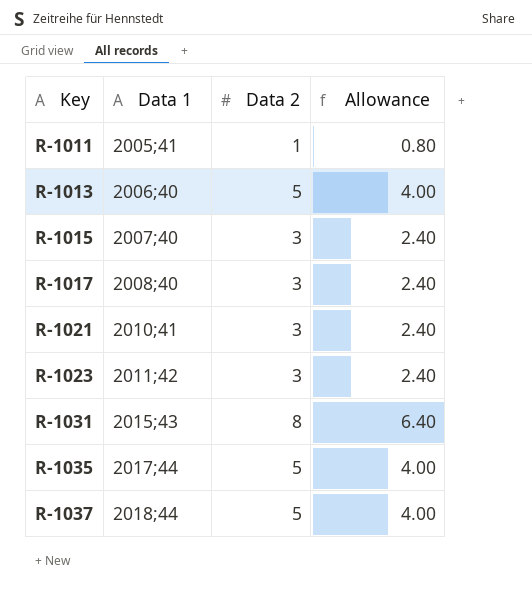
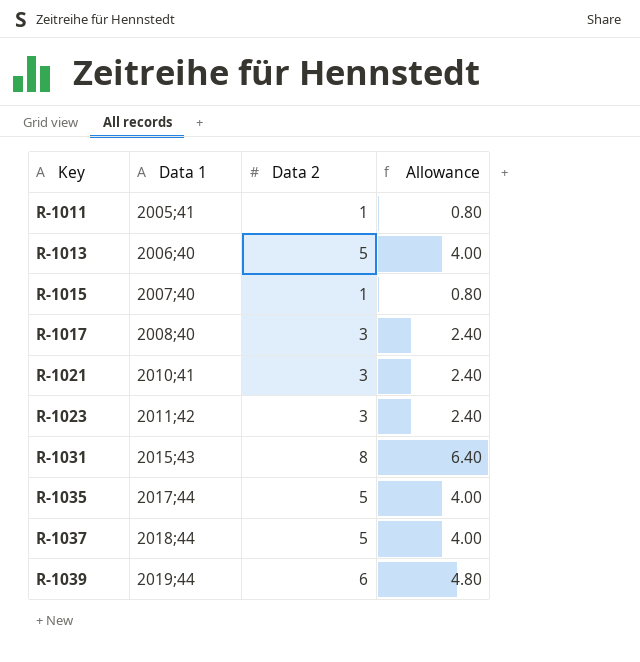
R-1015 | Data 2: 3 -> 1
R-1015 | Allowance: 2.40 -> 0.80
row R-1039: none -> 2019;44 | 6 | 4.80

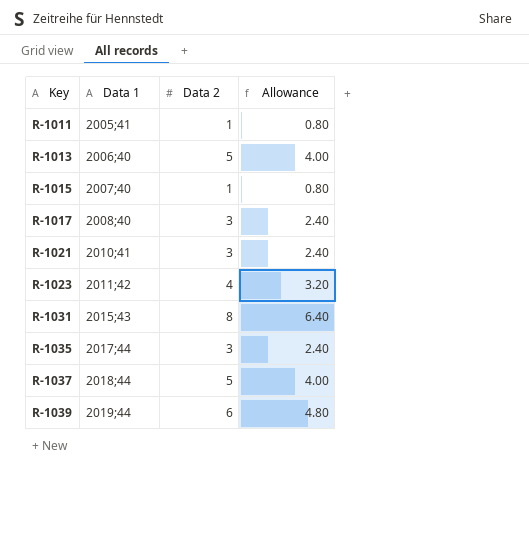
R-1023 | Data 2: 3 -> 4
R-1023 | Allowance: 2.40 -> 3.20
R-1035 | Data 2: 5 -> 3
R-1035 | Allowance: 4.00 -> 2.40

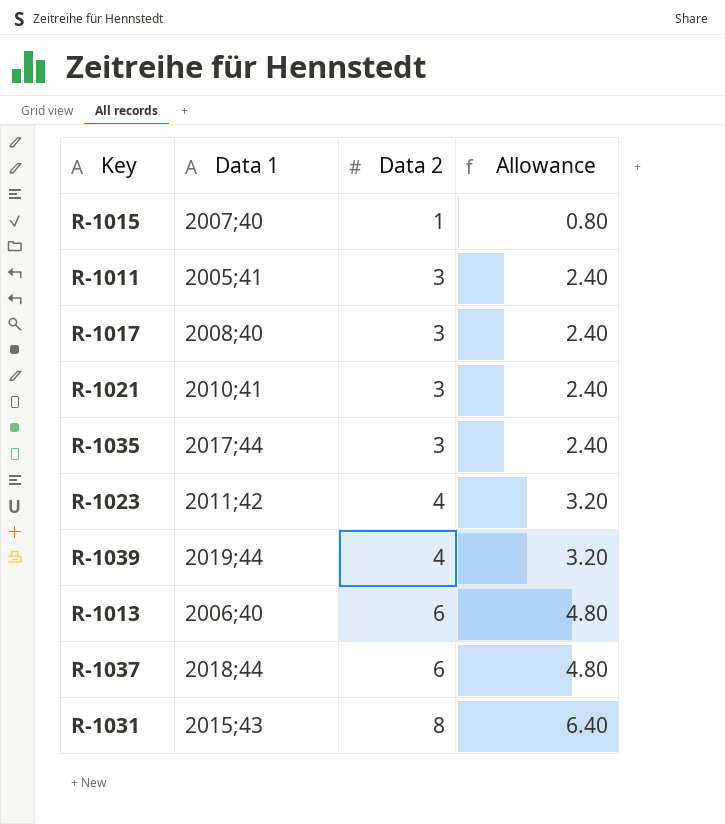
row order: Key ascending -> Data 2 ascending
R-1011 | Data 2: 1 -> 3
R-1011 | Allowance: 0.80 -> 2.40
R-1039 | Data 2: 6 -> 4
R-1039 | Allowance: 4.80 -> 3.20
R-1013 | Data 2: 5 -> 6
R-1013 | Allowance: 4.00 -> 4.80
R-1037 | Data 2: 5 -> 6
R-1037 | Allowance: 4.00 -> 4.80

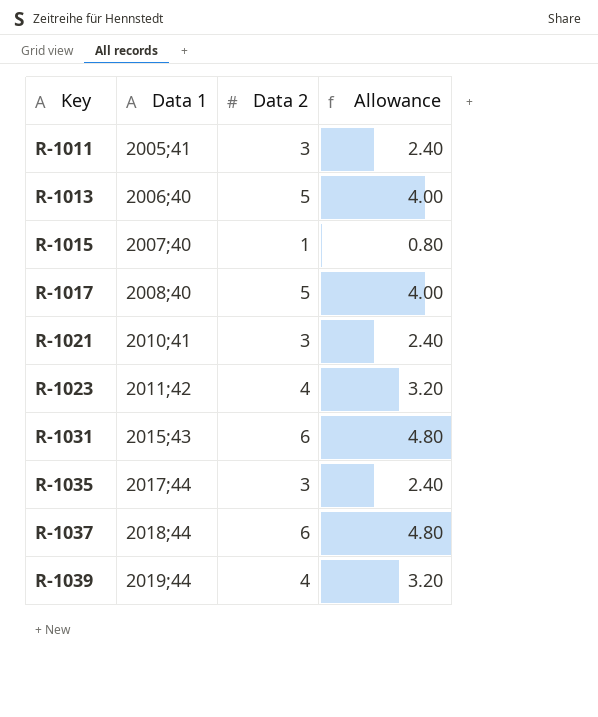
row order: Data 2 ascending -> Key ascending
R-1013 | Data 2: 6 -> 5
R-1013 | Allowance: 4.80 -> 4.00
R-1017 | Data 2: 3 -> 5
R-1017 | Allowance: 2.40 -> 4.00
R-1031 | Data 2: 8 -> 6
R-1031 | Allowance: 6.40 -> 4.80

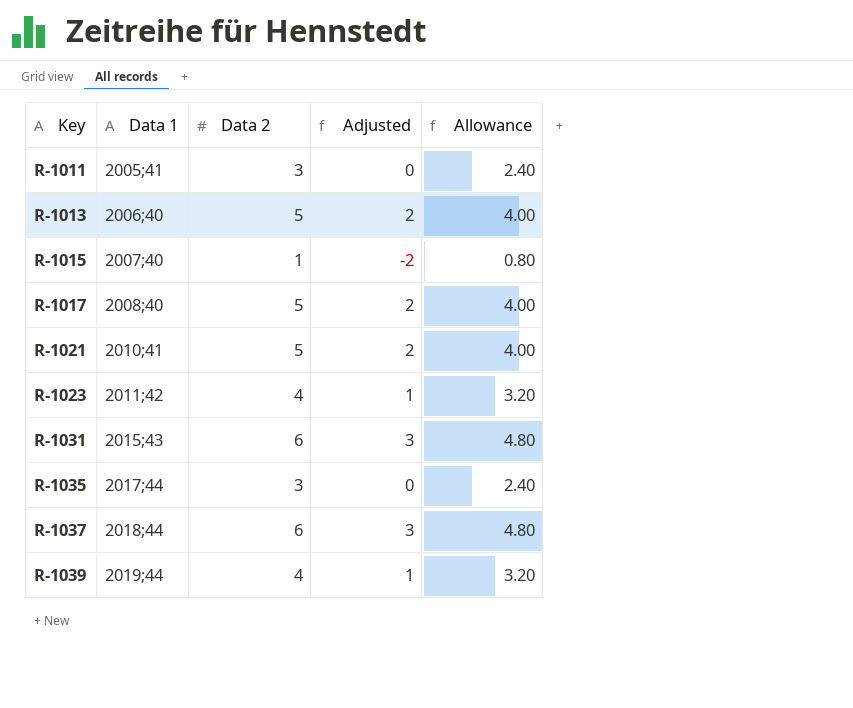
column Adjusted | formula: none -> [Data 2] - 3
R-1021 | Data 2: 3 -> 5
R-1021 | Allowance: 2.40 -> 4.00

